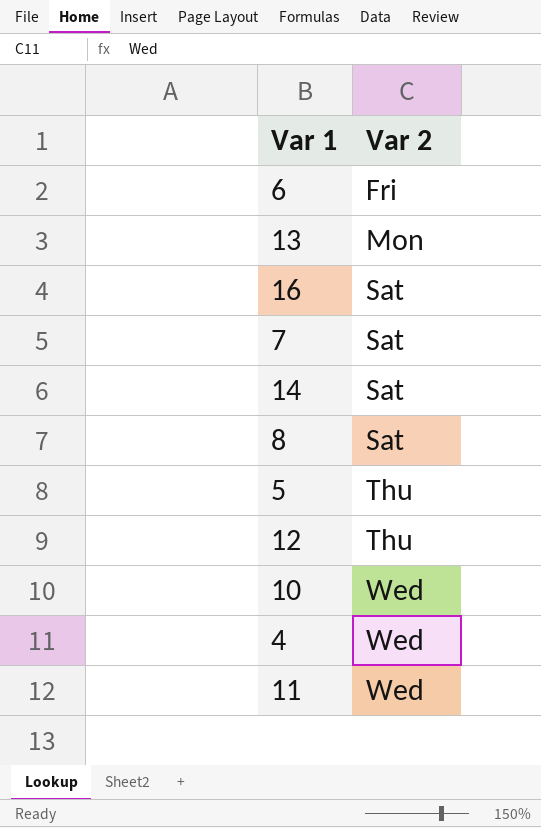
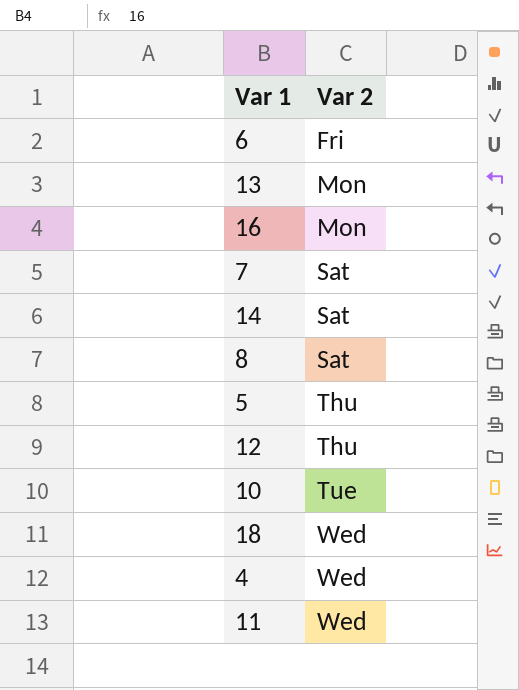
16 | Var 2: Sat -> Mon
10 | Var 2: Wed -> Tue
row 18: none -> Wed

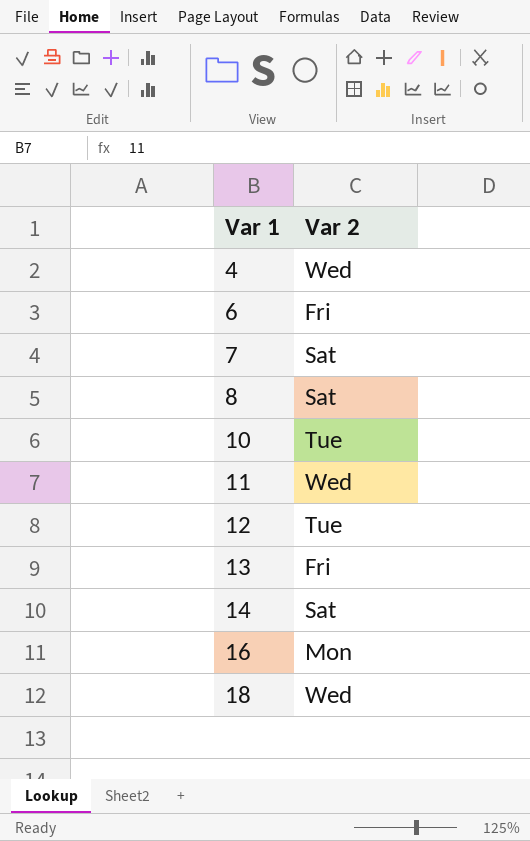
row order: Var 2 ascending -> Var 1 ascending
row 5: Thu -> none
12 | Var 2: Thu -> Tue
13 | Var 2: Mon -> Fri

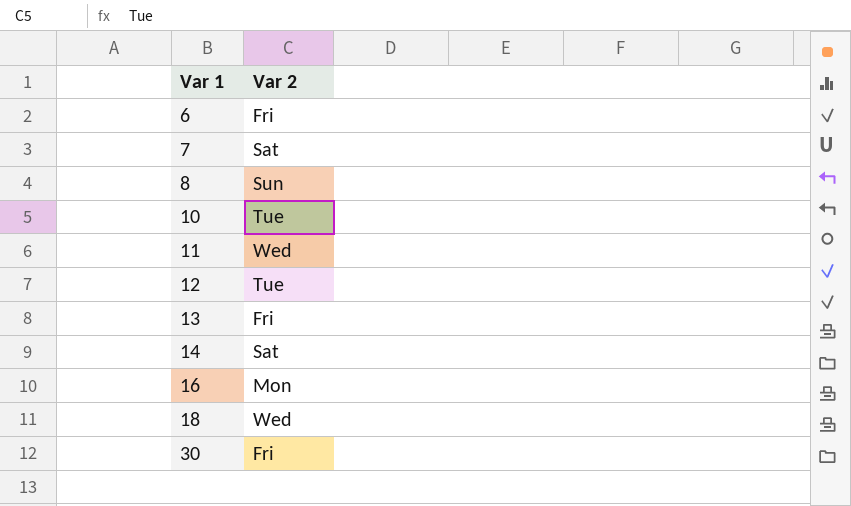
row 4: Wed -> none
8 | Var 2: Sat -> Sun
row 30: none -> Fri

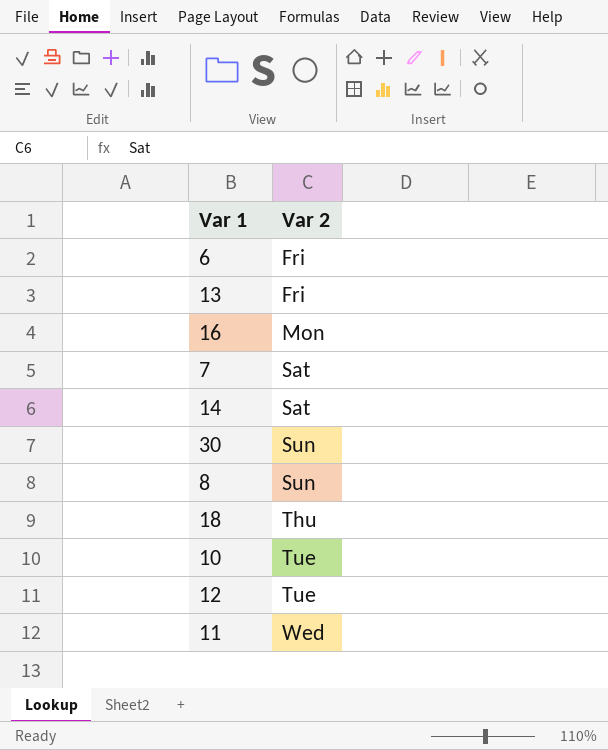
row order: Var 1 ascending -> Var 2 ascending
30 | Var 2: Fri -> Sun
18 | Var 2: Wed -> Thu

